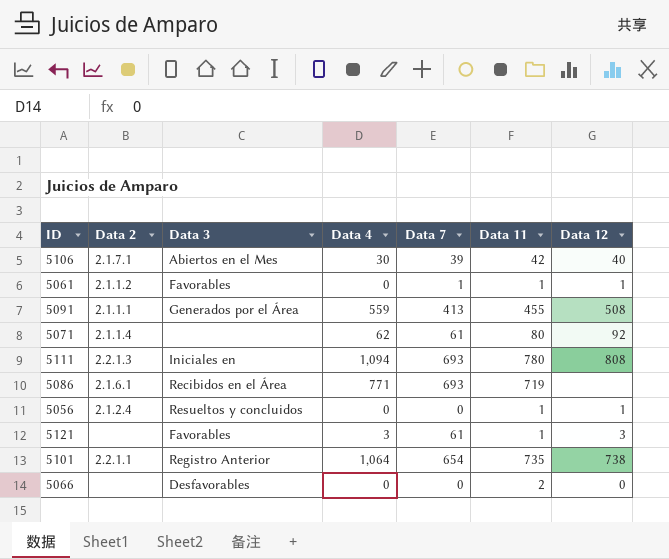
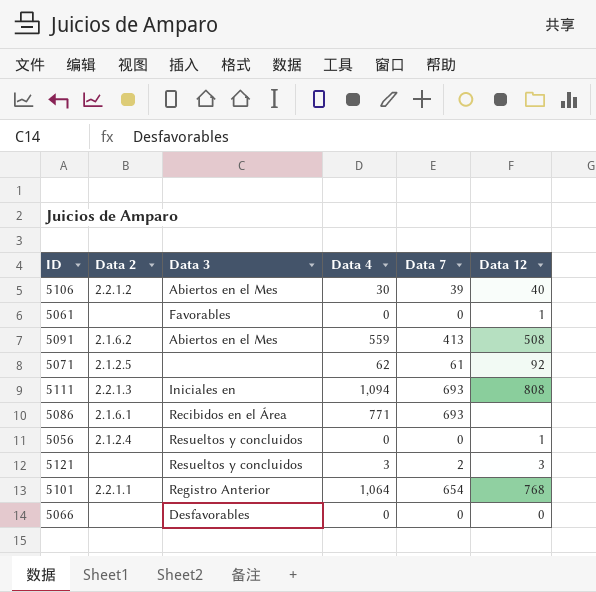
column Data 11 | position: 6 -> none
5106 | Data 2: 2.1.7.1 -> 2.2.1.2
5061 | Data 2: 2.1.1.2 -> none
5061 | Data 7: 1 -> 0
5091 | Data 2: 2.1.1.1 -> 2.1.6.2
5091 | Data 3: Generados por el Área -> Abiertos en el Mes
5071 | Data 2: 2.1.1.4 -> 2.1.2.5
5121 | Data 3: Favorables -> Resueltos y concluidos
5121 | Data 7: 61 -> 2
5101 | Data 12: 738 -> 768

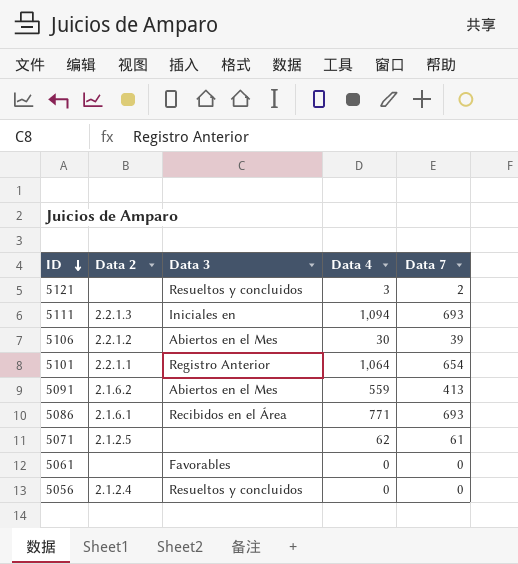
row order: none -> ID descending
column Data 12 | position: 6 -> none
row 5066: none | Desfavorables | 0 | 0 | 0 -> none

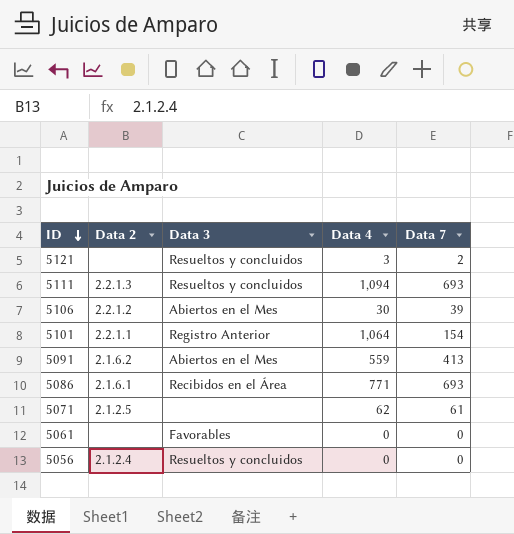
5111 | Data 3: Iniciales en -> Resueltos y concluidos
5101 | Data 7: 654 -> 154

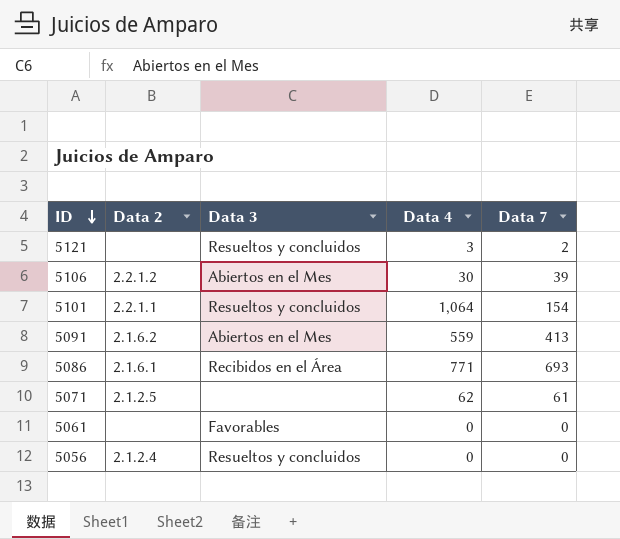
row 5111: 2.2.1.3 | Resueltos y concluidos | 1,094 | 693 -> none
5101 | Data 3: Registro Anterior -> Resueltos y concluidos

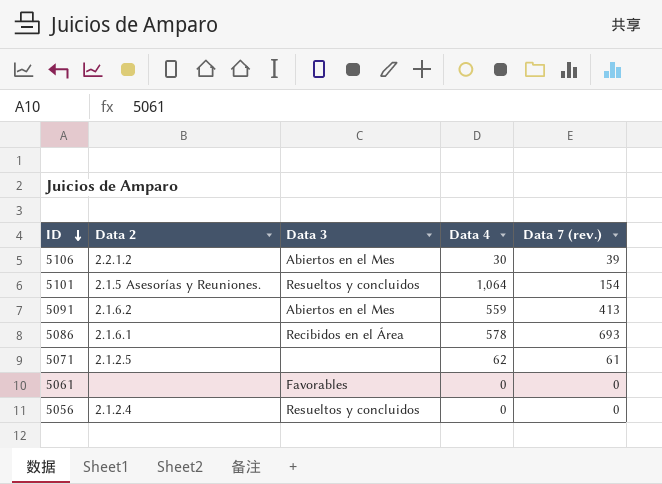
column name: Data 7 -> Data 7 (rev.)
row 5121: none | Resueltos y concluidos | 3 | 2 -> none
5101 | Data 2: 2.2.1.1 -> 2.1.5 Asesorías y Reuniones.
5086 | Data 4: 771 -> 578

